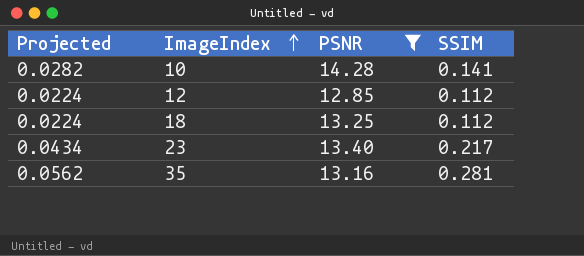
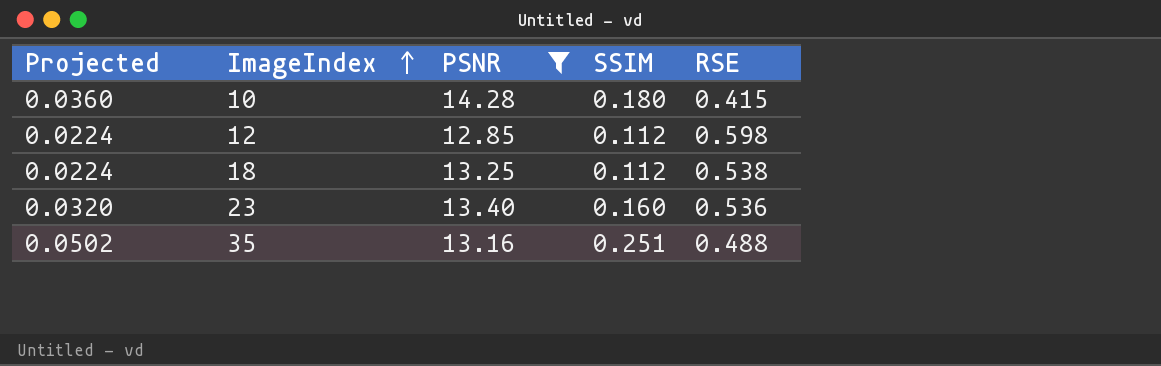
column RSE | position: none -> 5
10 | Projected: 0.0282 -> 0.0360
10 | SSIM: 0.141 -> 0.180
23 | Projected: 0.0434 -> 0.0320
23 | SSIM: 0.217 -> 0.160
35 | Projected: 0.0562 -> 0.0502
35 | SSIM: 0.281 -> 0.251

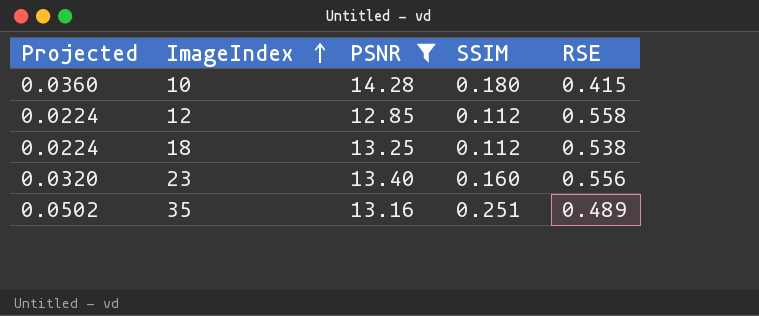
12 | RSE: 0.598 -> 0.558
23 | RSE: 0.536 -> 0.556
35 | RSE: 0.488 -> 0.489

